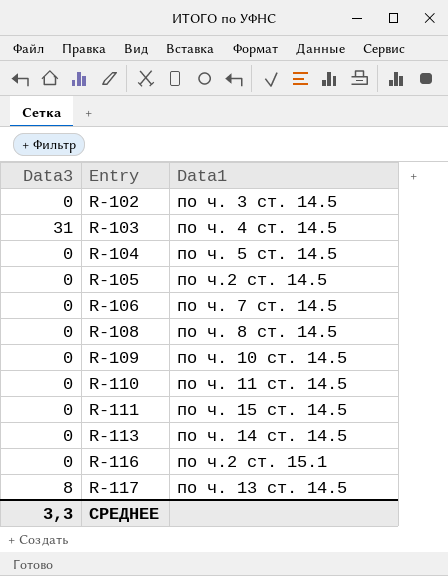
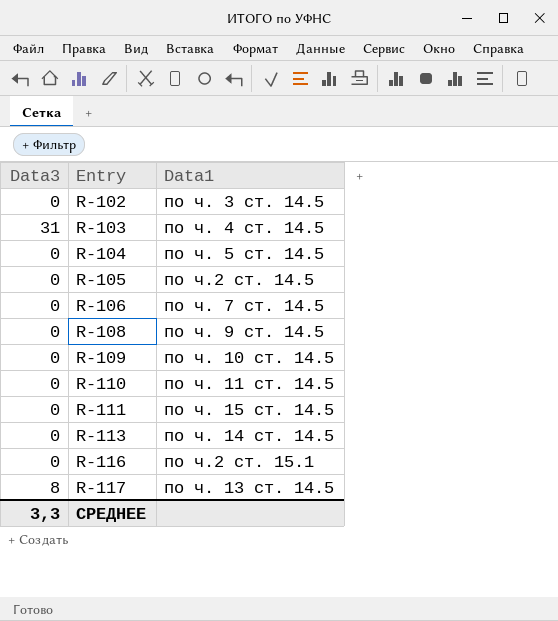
R-108 | Data1: по ч. 8 ст. 14.5 -> по ч. 9 ст. 14.5

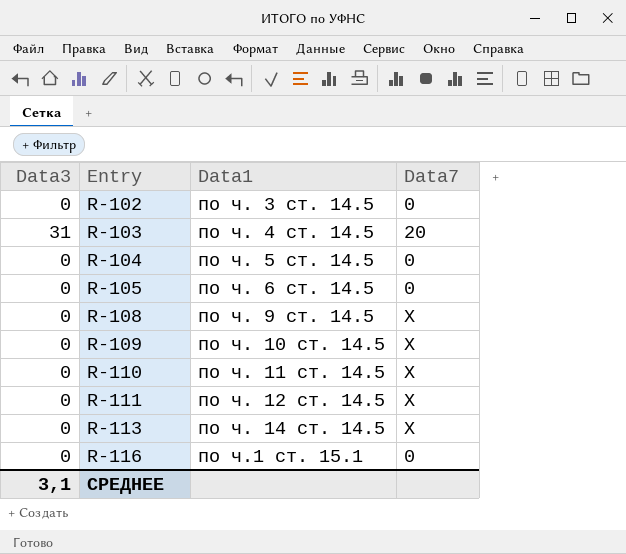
column Data7 | position: none -> 4
row R-106: 0 | по ч. 7 ст. 14.5 -> none
row R-117: 8 | по ч. 13 ст. 14.5 -> none
R-105 | Data1: по ч.2 ст. 14.5 -> по ч. 6 ст. 14.5
R-111 | Data1: по ч. 15 ст. 14.5 -> по ч. 12 ст. 14.5
R-116 | Data1: по ч.2 ст. 15.1 -> по ч.1 ст. 15.1
СРЕДНЕЕ | Data3: 3,3 -> 3,1

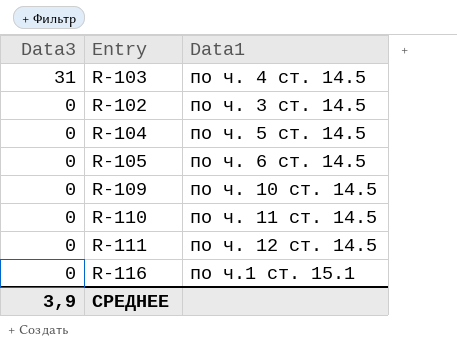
row order: Entry ascending -> Data3 descending
column Data7 | position: 4 -> none
row R-108: 0 | по ч. 9 ст. 14.5 | Х -> none
row R-113: 0 | по ч. 14 ст. 14.5 | Х -> none
СРЕДНЕЕ | Data3: 3,1 -> 3,9

